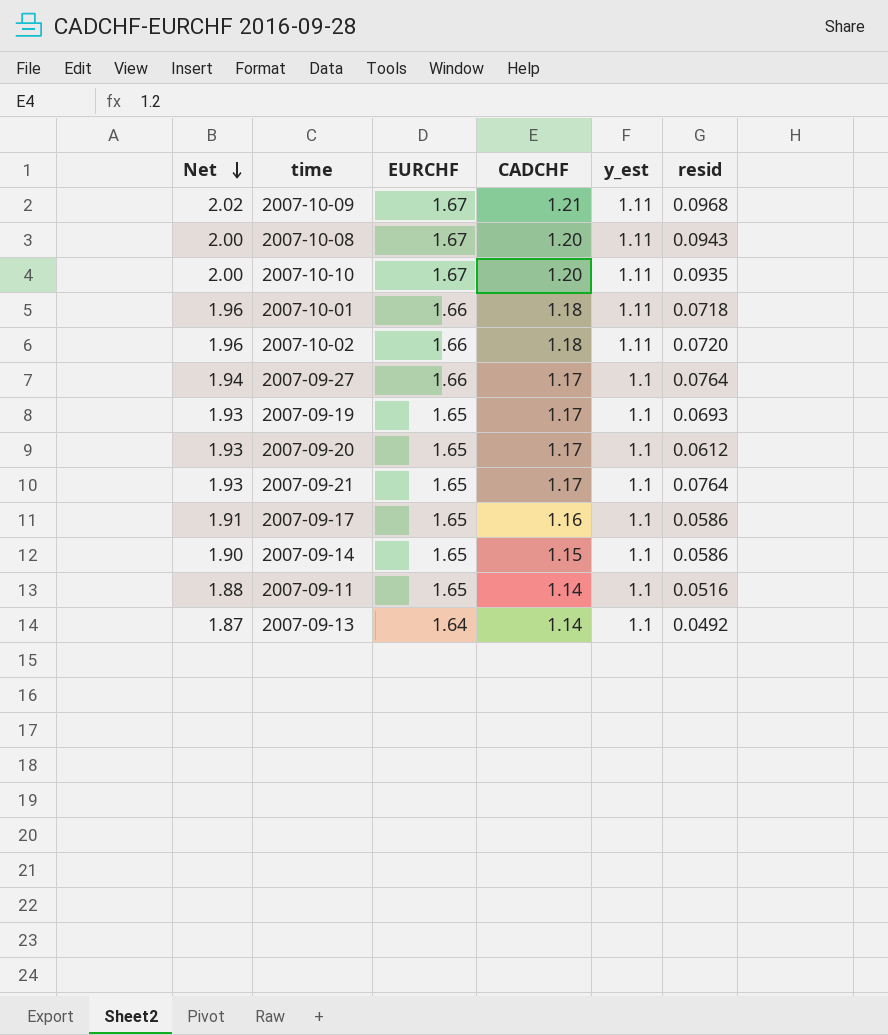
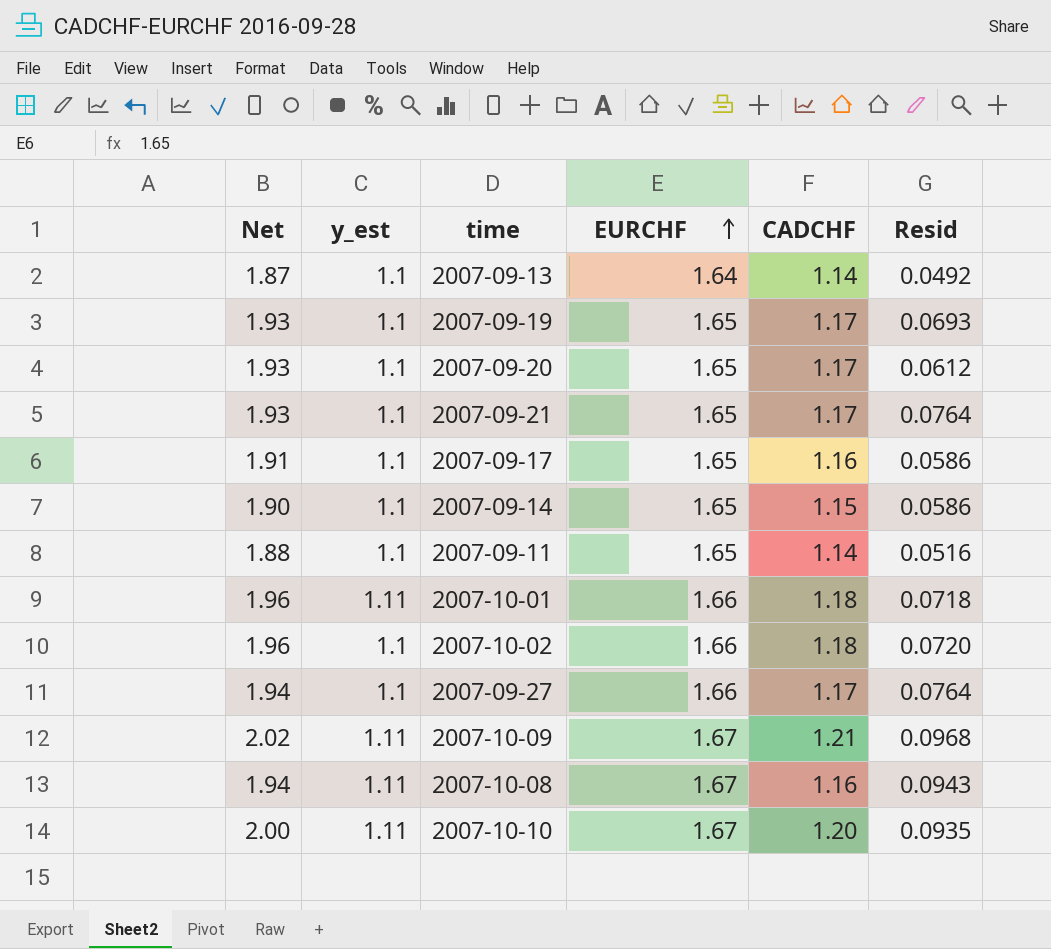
row order: Net descending -> EURCHF ascending
column y_est | position: 5 -> 2
column name: resid -> Resid
2007-10-02 | y_est: 1.11 -> 1.1
2007-10-08 | Net: 2.00 -> 1.94
2007-10-08 | CADCHF: 1.20 -> 1.16

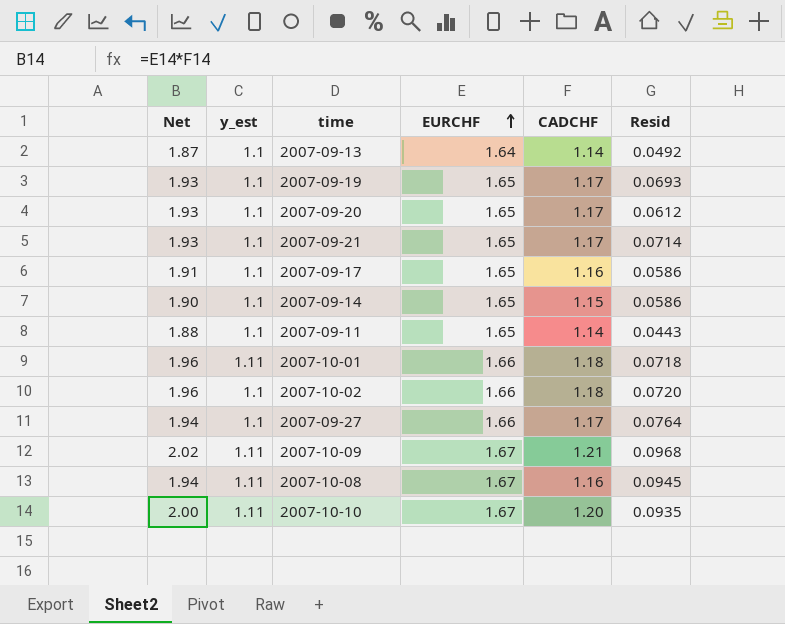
2007-09-21 | Resid: 0.0764 -> 0.0714
2007-09-11 | Resid: 0.0516 -> 0.0443
2007-10-08 | Resid: 0.0943 -> 0.0945

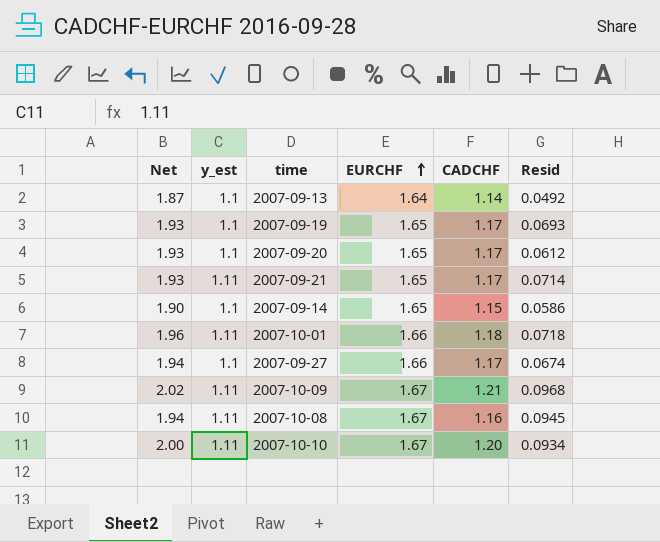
row 2007-09-17: 1.91 | 1.1 | 1.65 | 1.16 | 0.0586 -> none
row 2007-09-11: 1.88 | 1.1 | 1.65 | 1.14 | 0.0443 -> none
row 2007-10-02: 1.96 | 1.1 | 1.66 | 1.18 | 0.0720 -> none
2007-09-21 | y_est: 1.1 -> 1.11
2007-09-27 | Resid: 0.0764 -> 0.0674
2007-10-10 | Resid: 0.0935 -> 0.0934

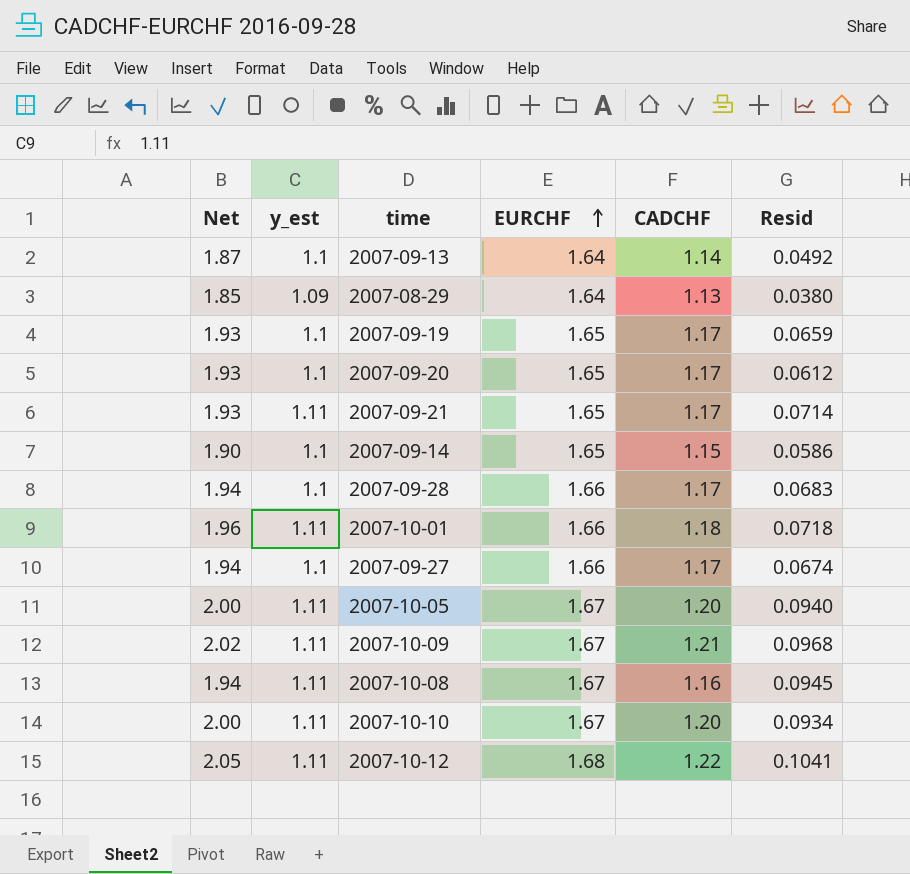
row 2007-08-29: none -> 1.85 | 1.09 | 1.64 | 1.13 | 0.0380
2007-09-19 | Resid: 0.0693 -> 0.0659
row 2007-09-28: none -> 1.94 | 1.1 | 1.66 | 1.17 | 0.0683
row 2007-10-05: none -> 2.00 | 1.11 | 1.67 | 1.20 | 0.0940
row 2007-10-12: none -> 2.05 | 1.11 | 1.68 | 1.22 | 0.1041

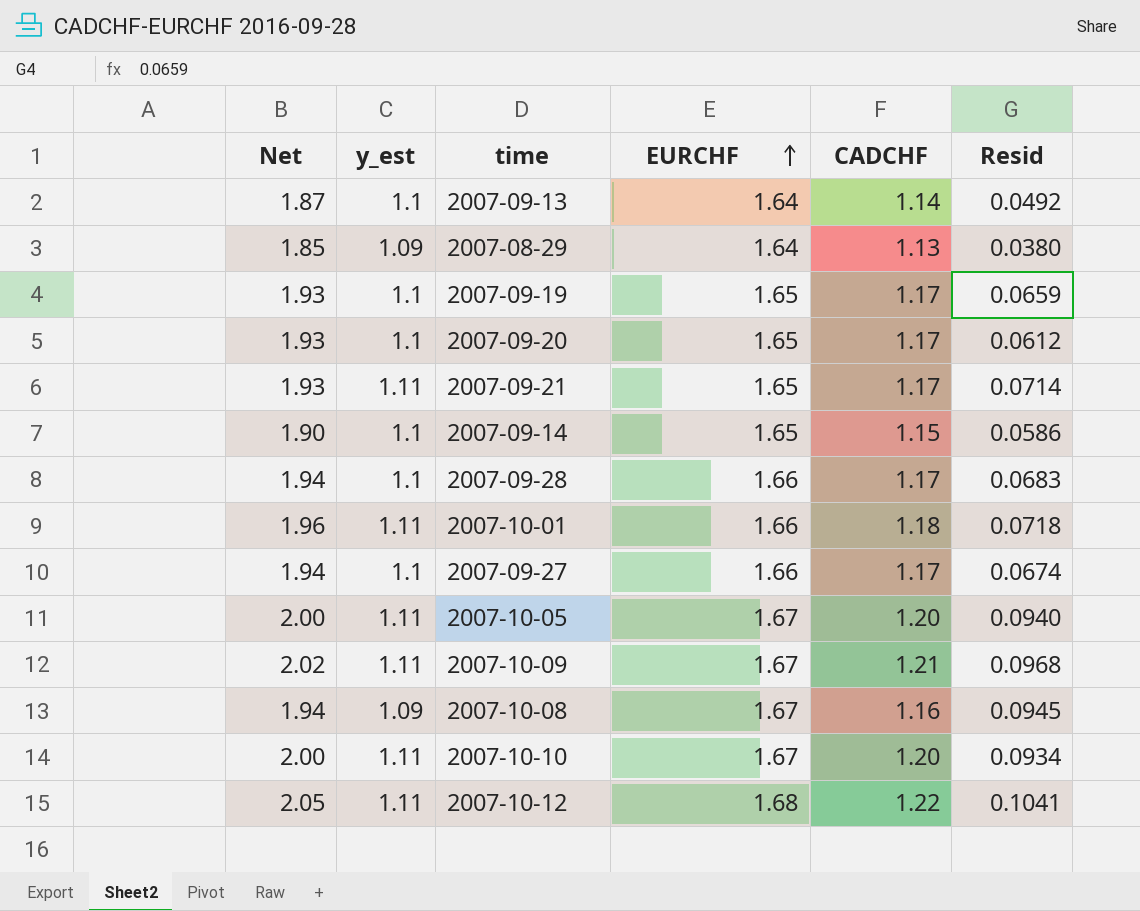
2007-10-08 | y_est: 1.11 -> 1.09

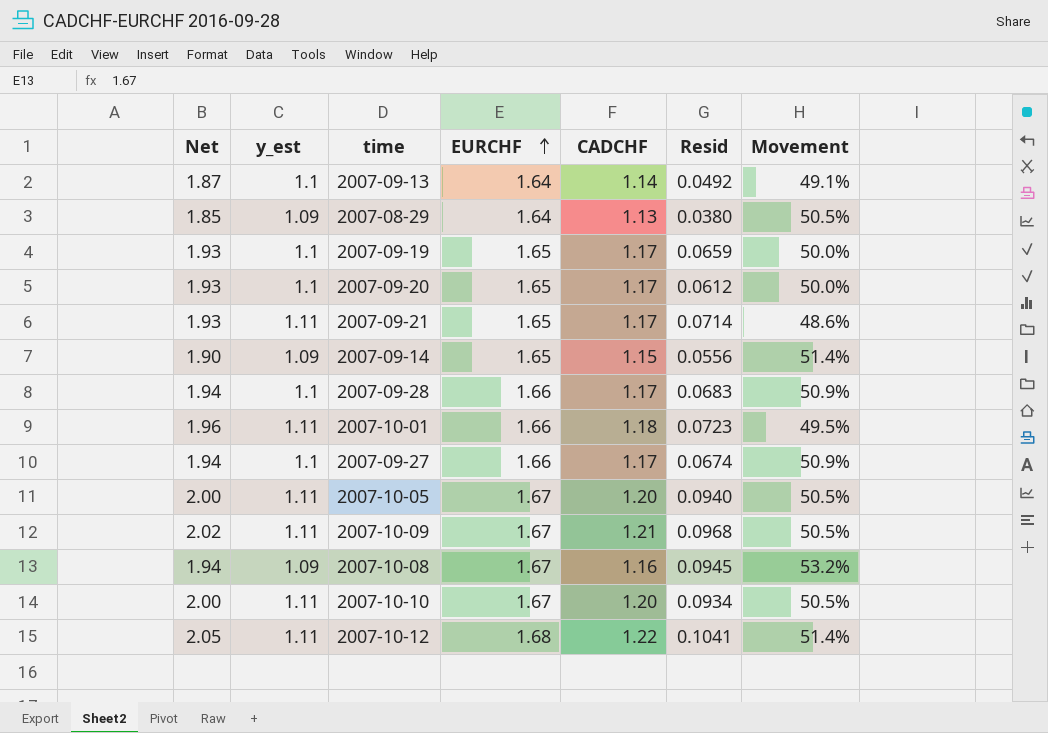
column Movement | formula: none -> ([EURCHF] - [y_est]) / [y_est]
2007-09-14 | y_est: 1.1 -> 1.09
2007-09-14 | Resid: 0.0586 -> 0.0556
2007-10-01 | Resid: 0.0718 -> 0.0723

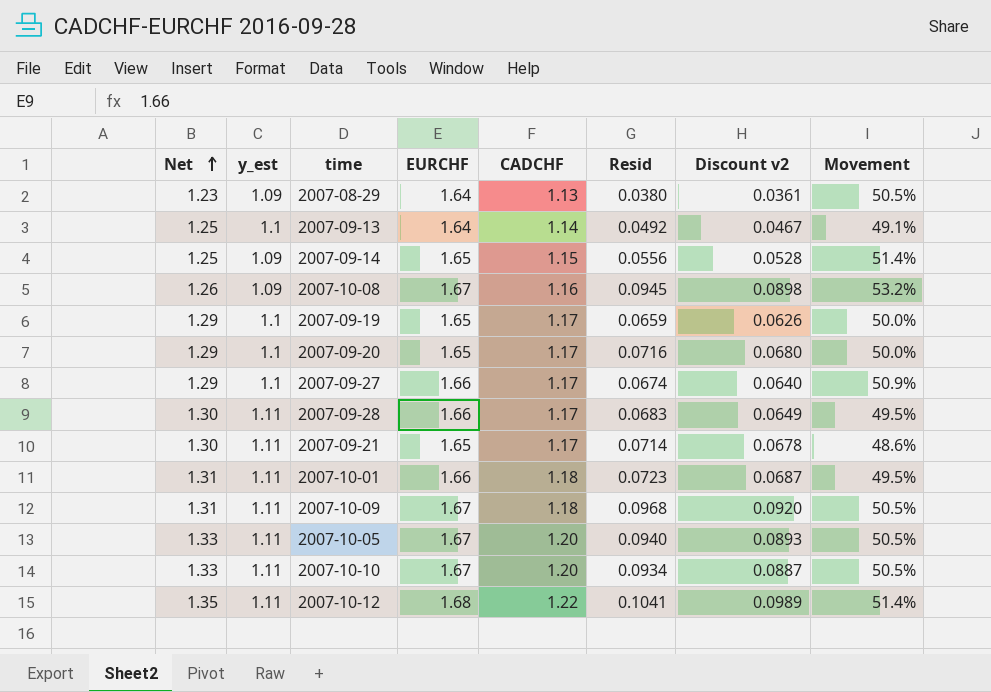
row order: EURCHF ascending -> Net ascending
column Net | formula: [EURCHF] * [CADCHF] -> [y_est] * [CADCHF]
column Discount v2 | formula: none -> [Resid] * 0.95
2007-09-20 | Resid: 0.0612 -> 0.0716
2007-09-28 | y_est: 1.1 -> 1.11
2007-09-28 | Movement: 50.9% -> 49.5%
2007-10-09 | CADCHF: 1.21 -> 1.18

